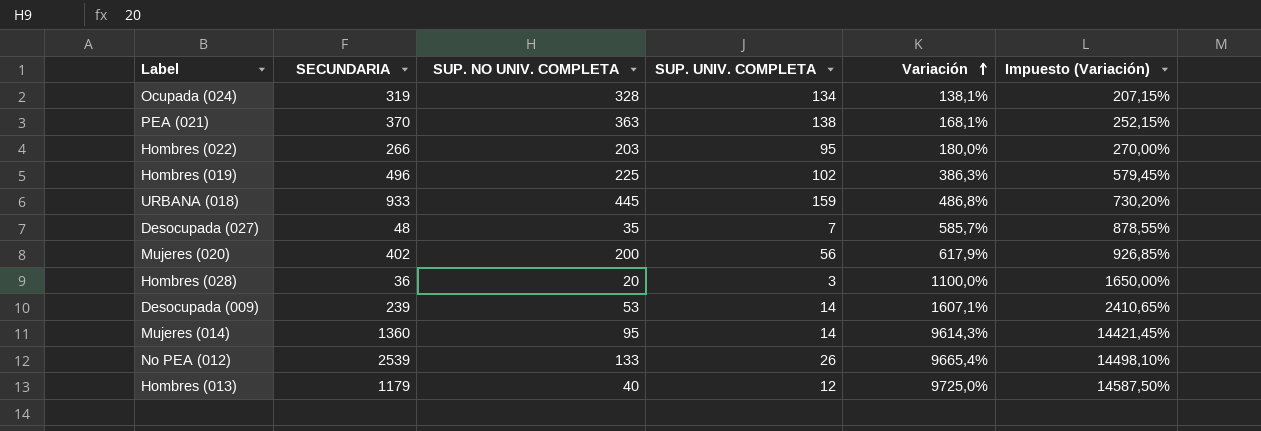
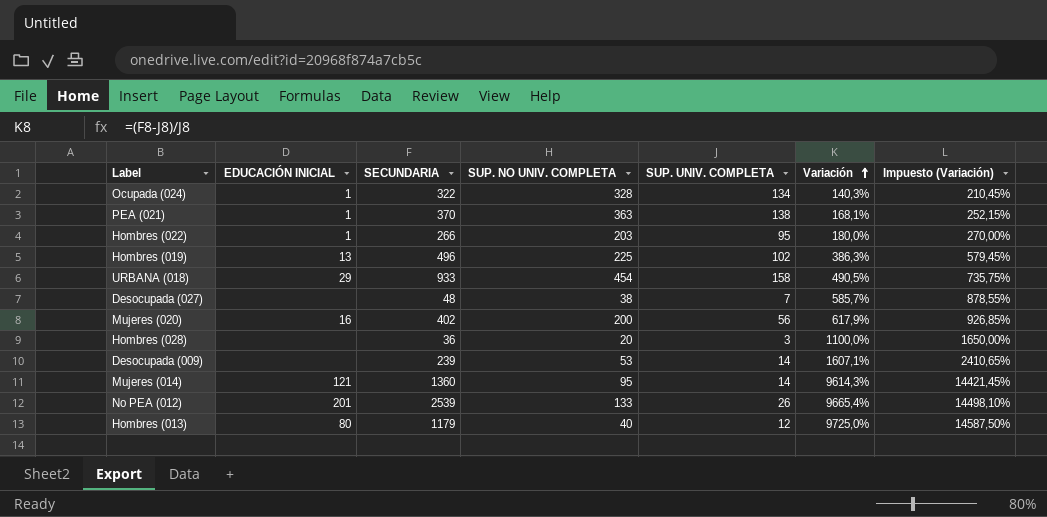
column EDUCACIÓN INICIAL | position: none -> 2
Ocupada (024) | SECUNDARIA: 319 -> 322
Ocupada (024) | Variación: 138,1% -> 140,3%
Ocupada (024) | Impuesto (Variación): 207,15% -> 210,45%
URBANA (018) | SUP. NO UNIV. COMPLETA: 445 -> 454
URBANA (018) | SUP. UNIV. COMPLETA: 159 -> 158
URBANA (018) | Variación: 486,8% -> 490,5%
URBANA (018) | Impuesto (Variación): 730,20% -> 735,75%
Desocupada (027) | SUP. NO UNIV. COMPLETA: 35 -> 38

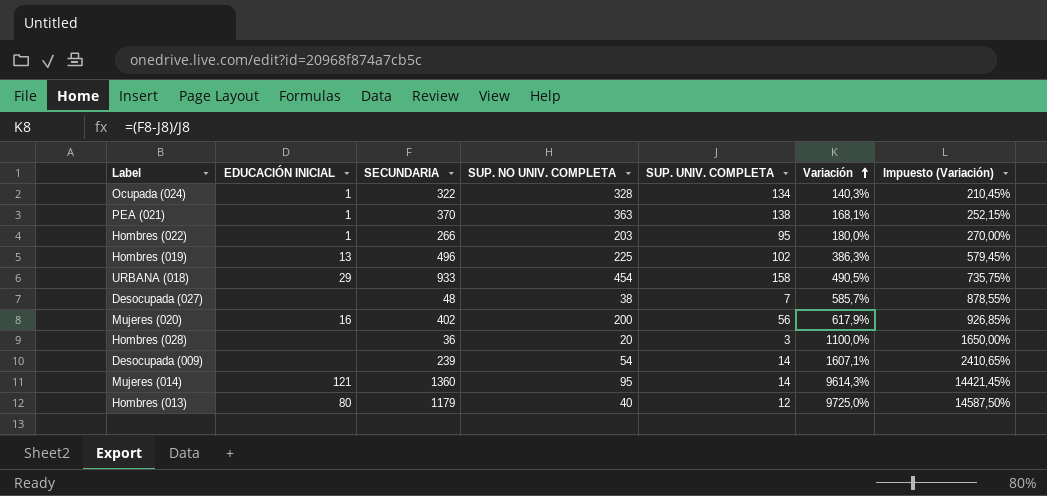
row No PEA (012): 201 | 2539 | 133 | 26 | 9665,4% | 14498,10% -> none
Desocupada (009) | SUP. NO UNIV. COMPLETA: 53 -> 54

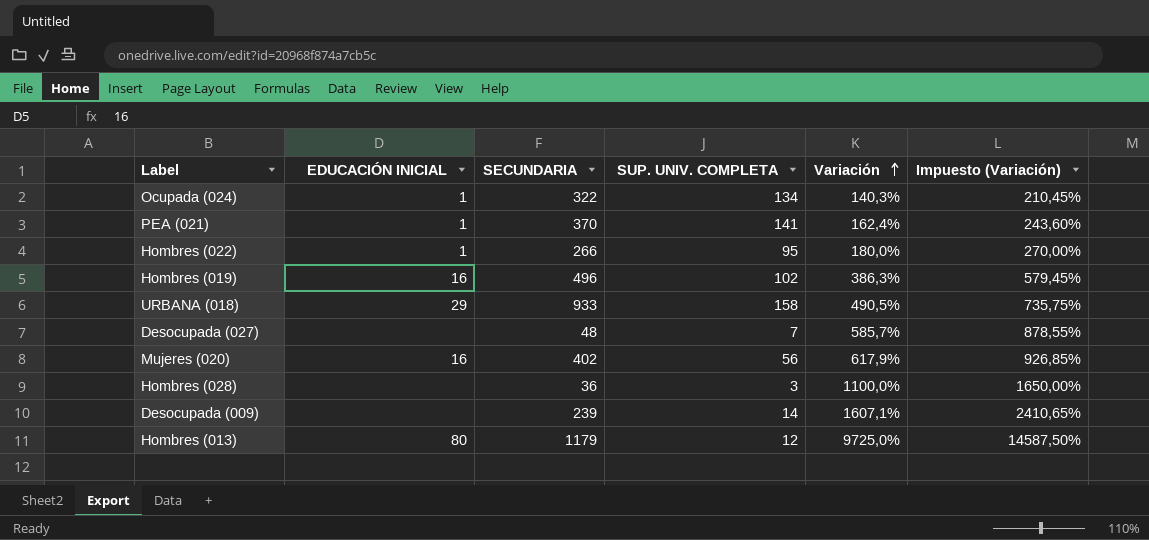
column SUP. NO UNIV. COMPLETA | position: 4 -> none
row Mujeres (014): 121 | 1360 | 95 | 14 | 9614,3% | 14421,45% -> none
PEA (021) | SUP. UNIV. COMPLETA: 138 -> 141
PEA (021) | Variación: 168,1% -> 162,4%
PEA (021) | Impuesto (Variación): 252,15% -> 243,60%
Hombres (019) | EDUCACIÓN INICIAL: 13 -> 16

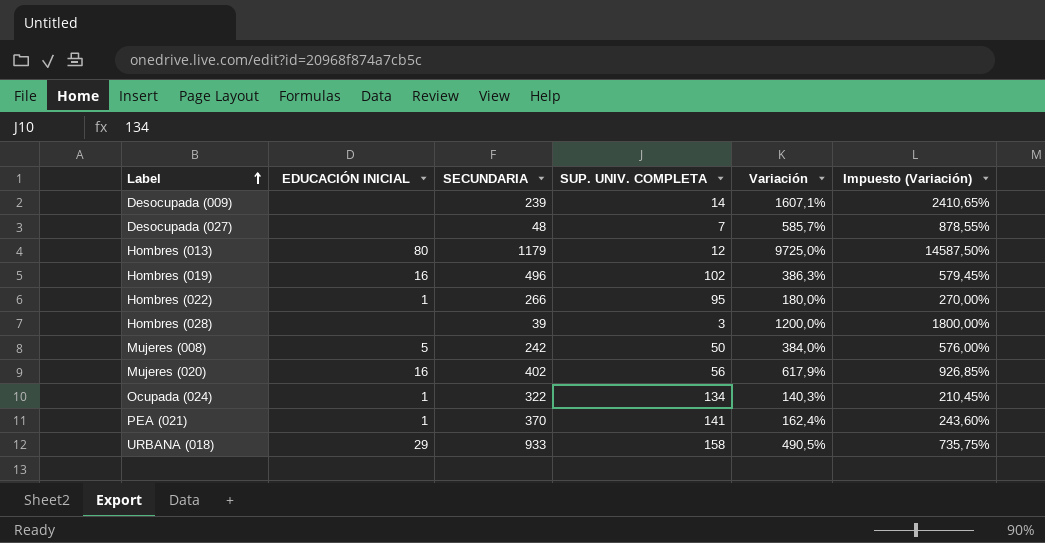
row order: Variación ascending -> Label ascending
Hombres (028) | SECUNDARIA: 36 -> 39
Hombres (028) | Variación: 1100,0% -> 1200,0%
Hombres (028) | Impuesto (Variación): 1650,00% -> 1800,00%
row Mujeres (008): none -> 5 | 242 | 50 | 384,0% | 576,00%

